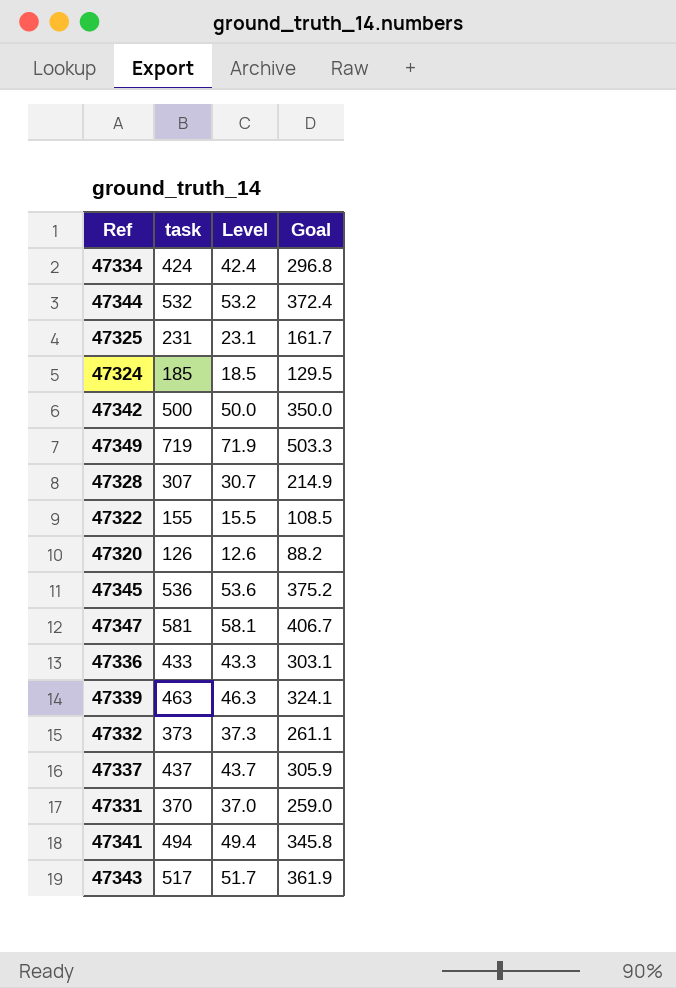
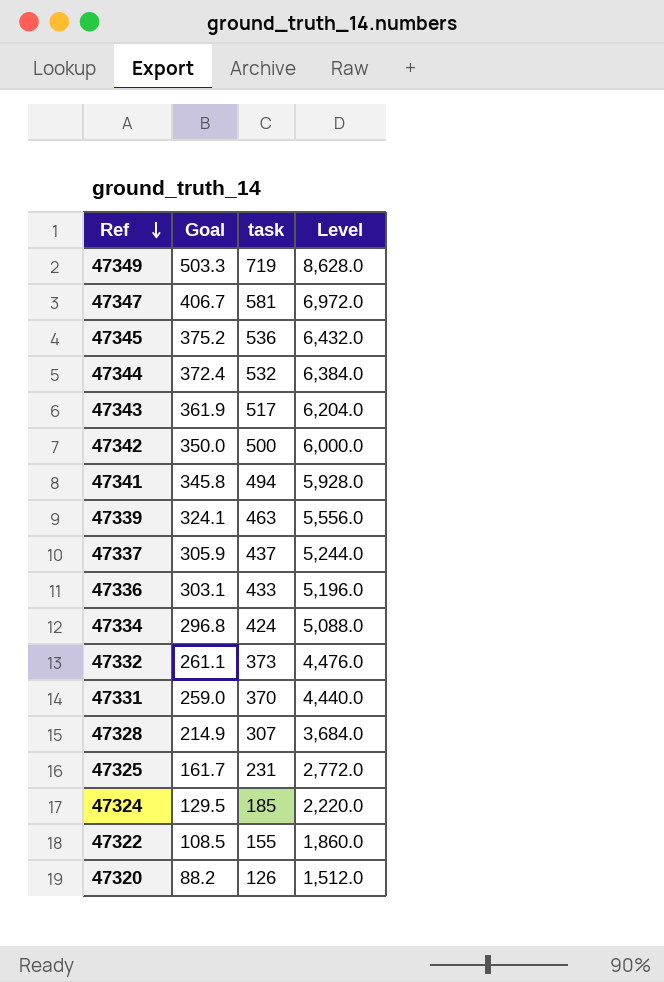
row order: none -> Ref descending
column Goal | position: 4 -> 2
column Level | formula: [task] * 0.1 -> [task] * 12

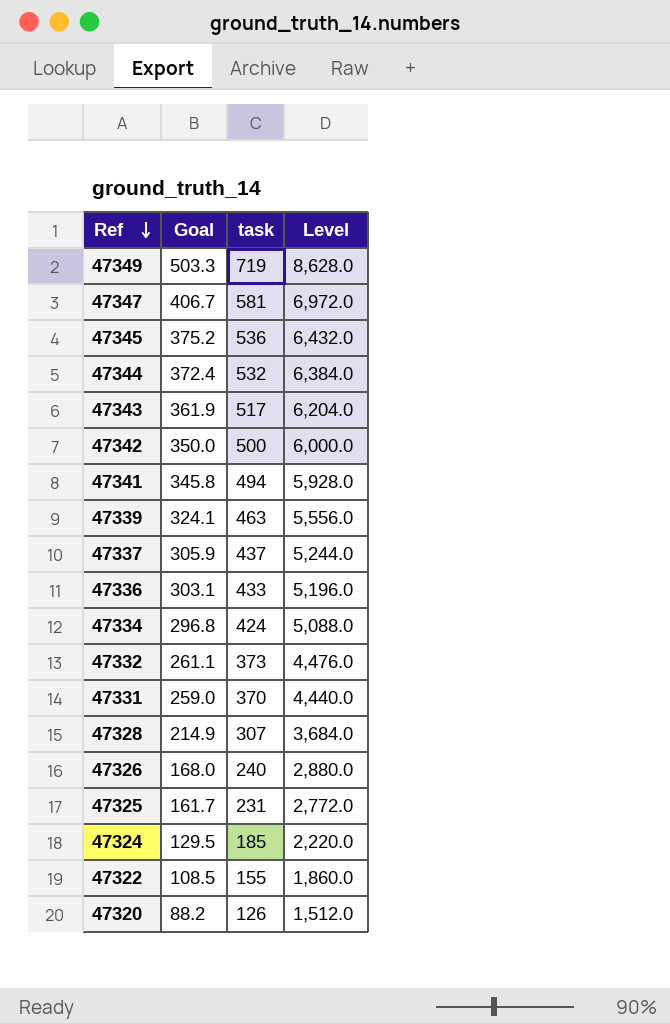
row 47326: none -> 168.0 | 240 | 2,880.0

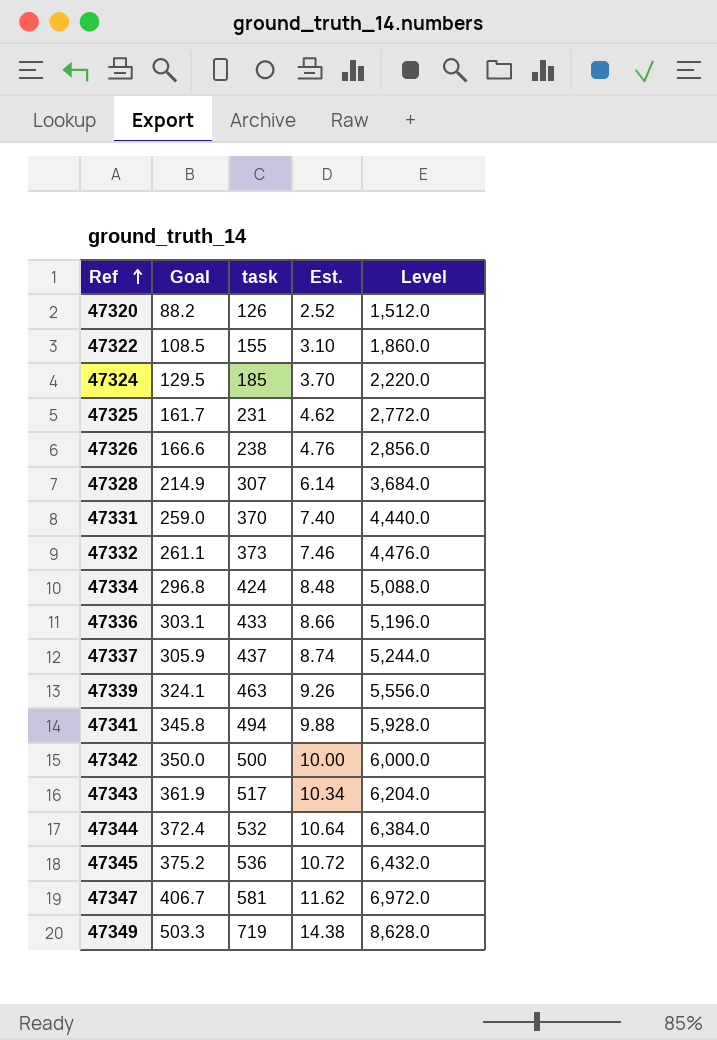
row order: Ref descending -> Ref ascending
column Est. | formula: none -> [task] * 0.02
47326 | Goal: 168.0 -> 166.6
47326 | task: 240 -> 238
47326 | Level: 2,880.0 -> 2,856.0

